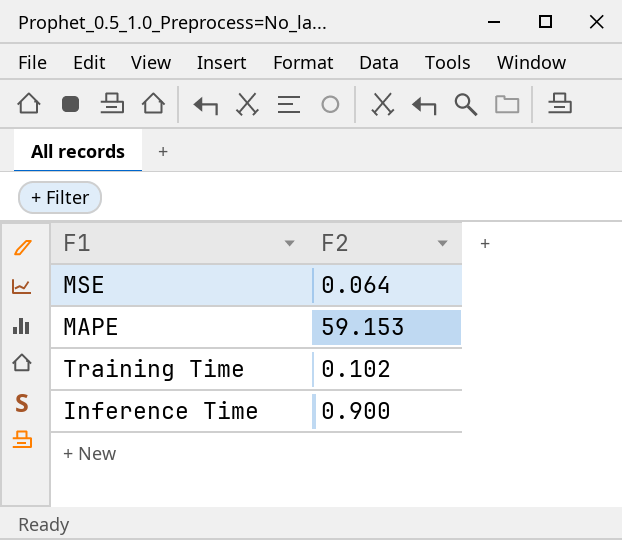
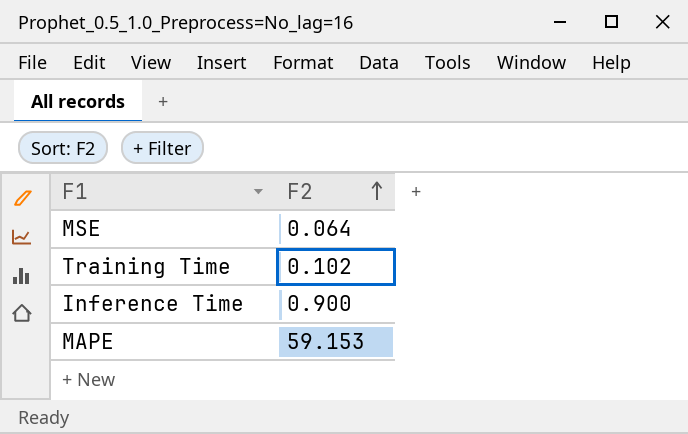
row order: none -> F2 ascending

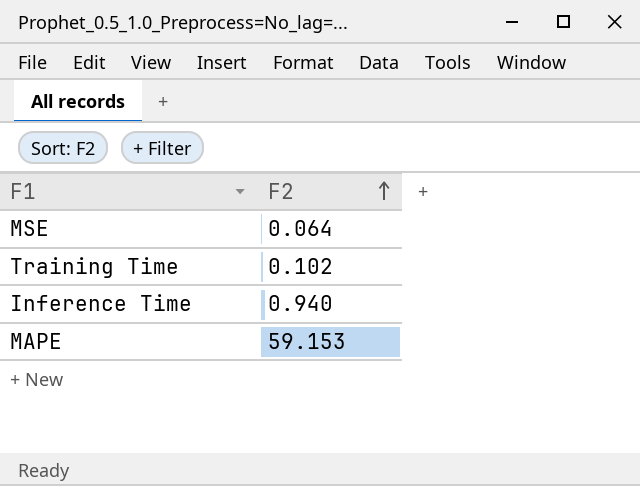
Inference Time | F2: 0.900 -> 0.940

